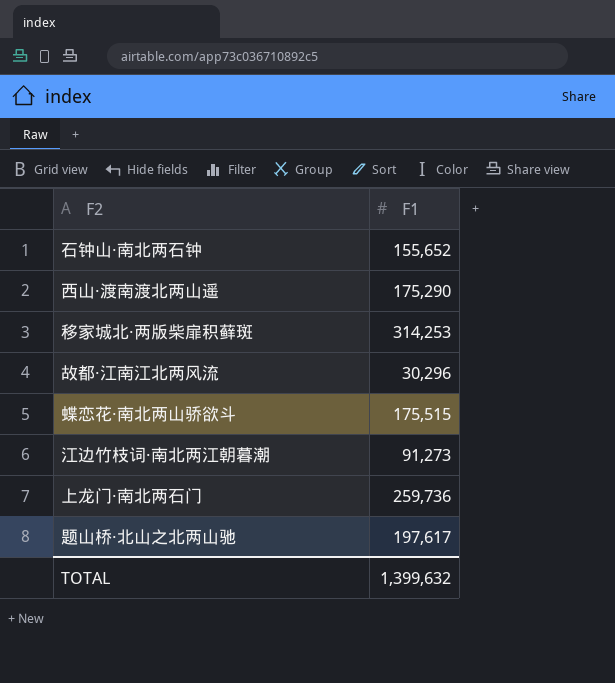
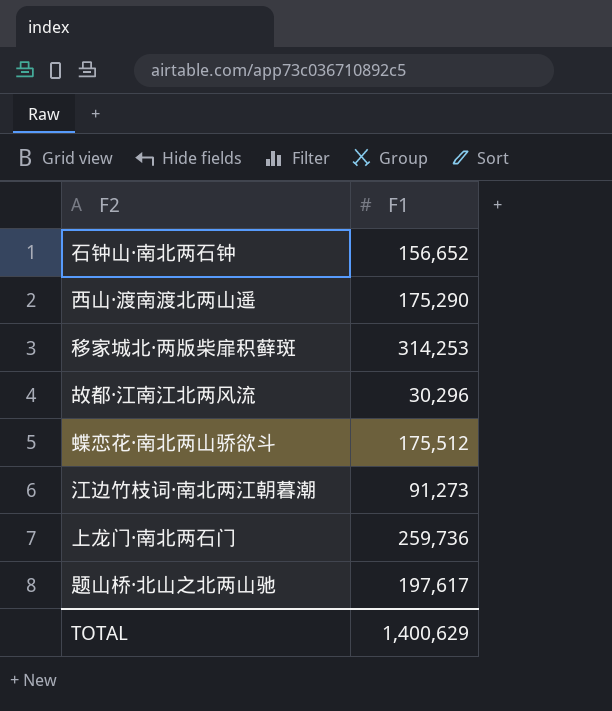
石钟山·南北两石钟 | F1: 155,652 -> 156,652
蝶恋花·南北两山骄欲斗 | F1: 175,515 -> 175,512
TOTAL | F1: 1,399,632 -> 1,400,629

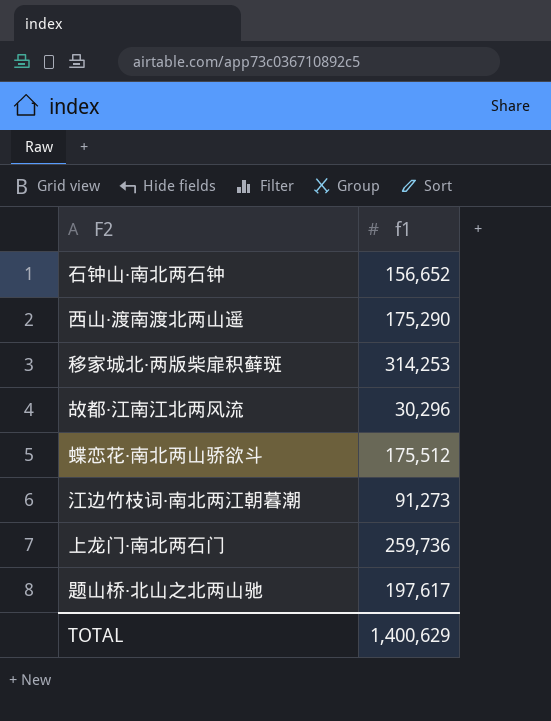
column name: F1 -> f1

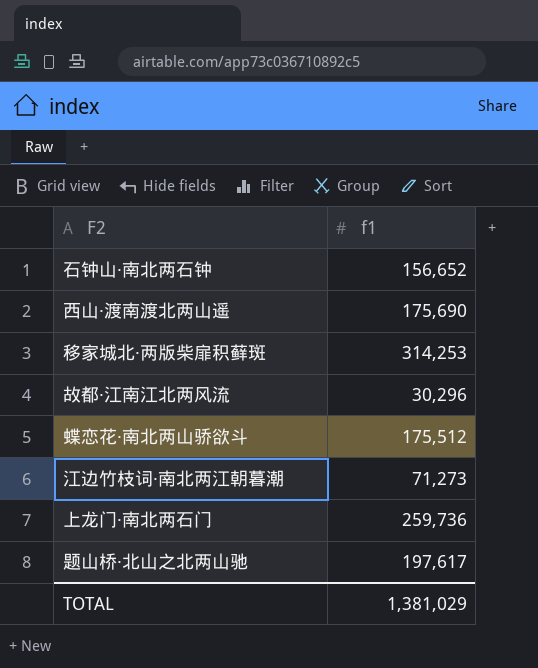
西山·渡南渡北两山遥 | f1: 175,290 -> 175,690
江边竹枝词·南北两江朝暮潮 | f1: 91,273 -> 71,273
TOTAL | f1: 1,400,629 -> 1,381,029

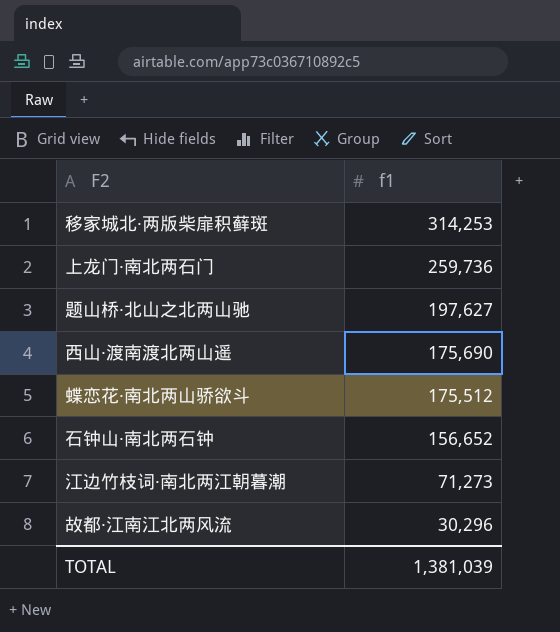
row order: none -> f1 descending
题山桥·北山之北两山驰 | f1: 197,617 -> 197,627
TOTAL | f1: 1,381,029 -> 1,381,039

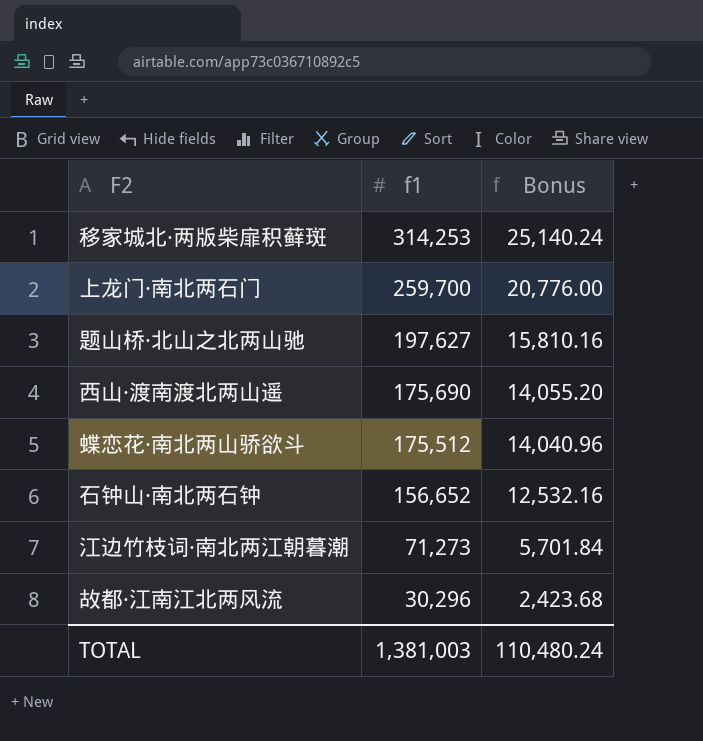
column Bonus | formula: none -> [f1] * 0.08
上龙门·南北两石门 | f1: 259,736 -> 259,700
TOTAL | f1: 1,381,039 -> 1,381,003

